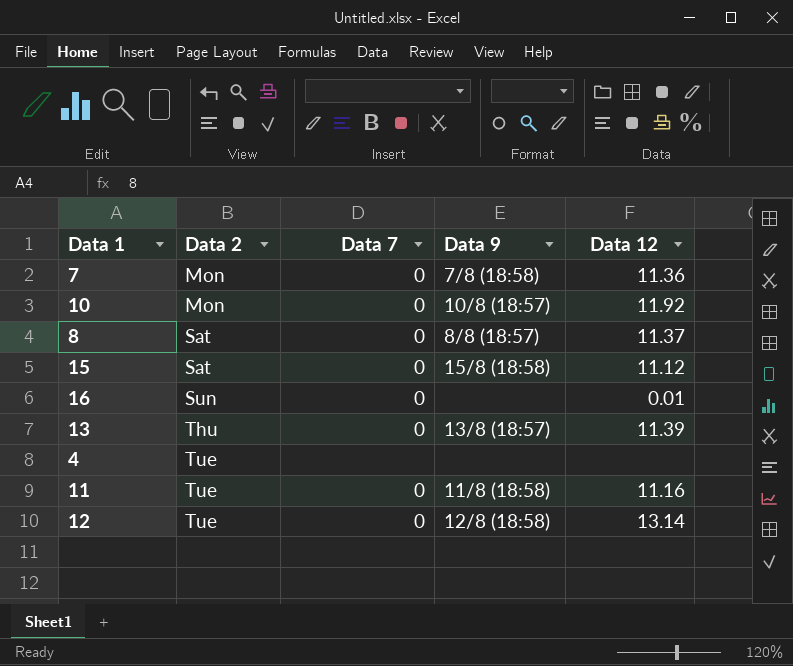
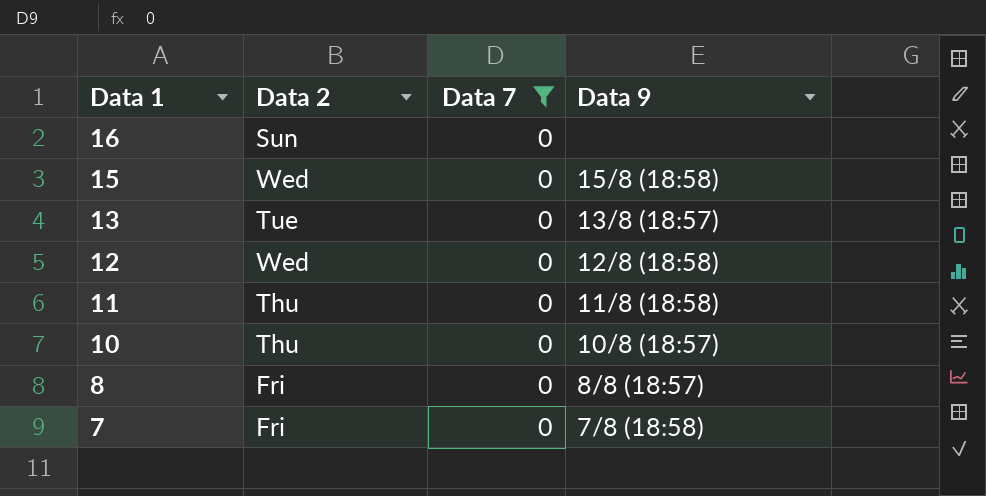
filter: none -> Data 7 = 0
row order: Data 2 ascending -> Data 1 descending
column Data 12 | position: 5 -> none
15 | Data 2: Sat -> Wed
13 | Data 2: Thu -> Tue
12 | Data 2: Tue -> Wed
11 | Data 2: Tue -> Thu
10 | Data 2: Mon -> Thu
8 | Data 2: Sat -> Fri
7 | Data 2: Mon -> Fri

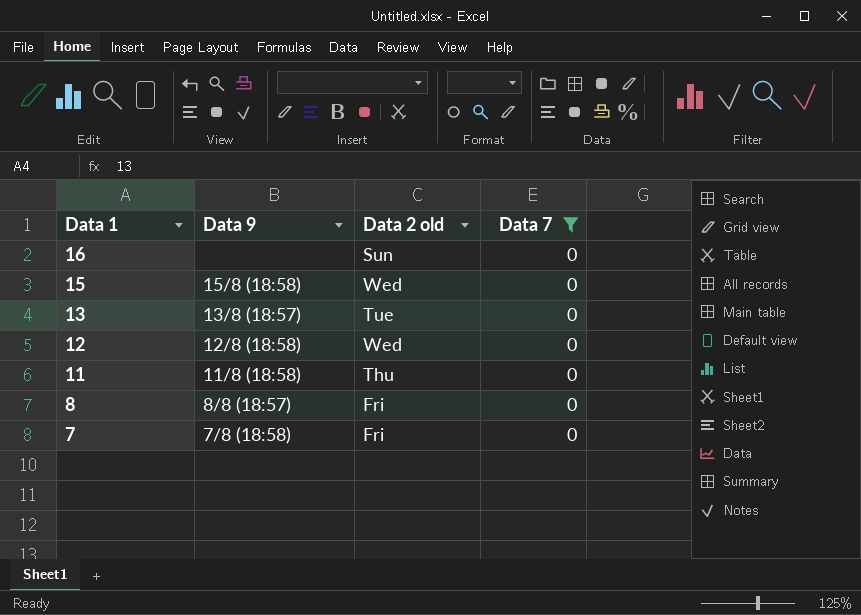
column Data 9 | position: 4 -> 2
column name: Data 2 -> Data 2 old
row 10: Thu | 0 | 10/8 (18:57) -> none

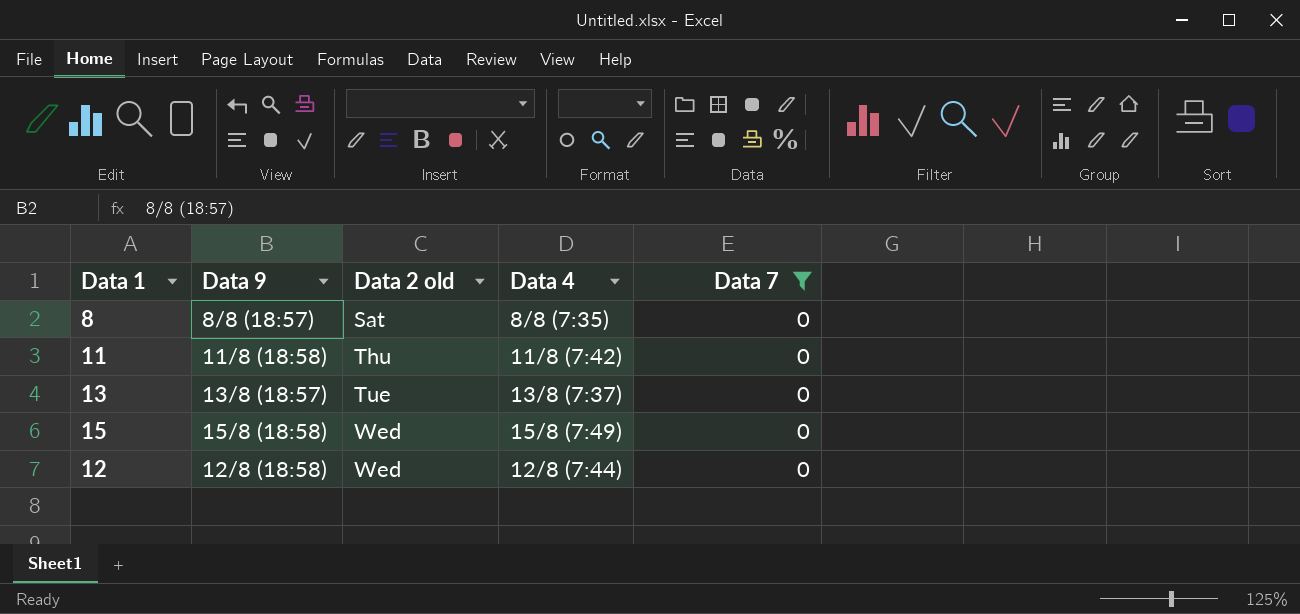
row order: Data 1 descending -> Data 2 old ascending
column Data 4 | position: none -> 4
row 16: none | Sun | 0 -> none
row 7: 7/8 (18:58) | Fri | 0 -> none
8 | Data 2 old: Fri -> Sat

